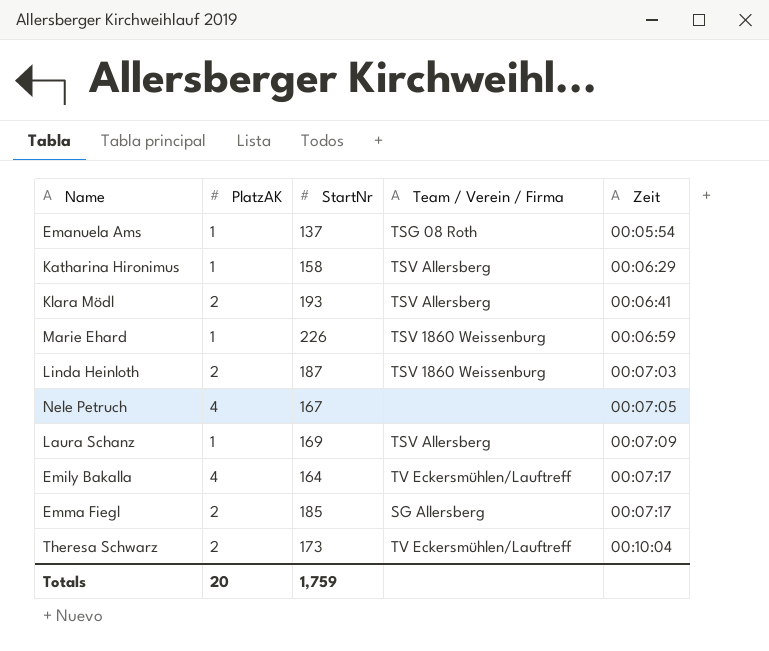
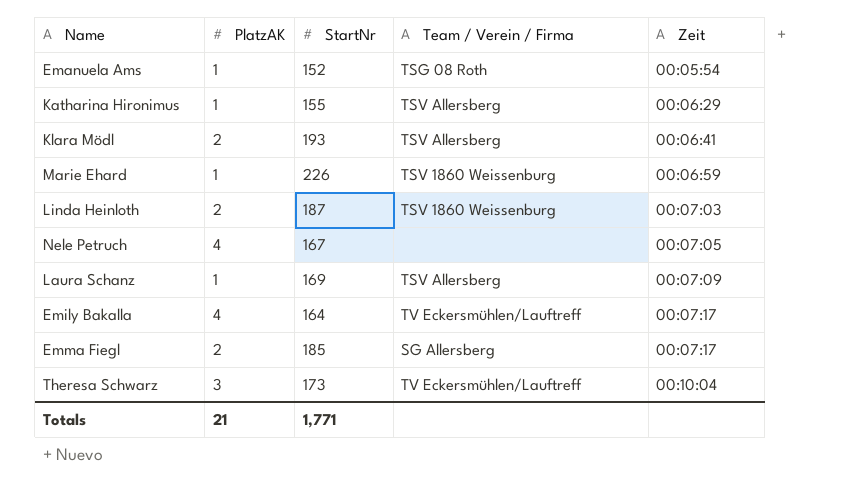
Emanuela Ams | StartNr: 137 -> 152
Katharina Hironimus | StartNr: 158 -> 155
Theresa Schwarz | PlatzAK: 2 -> 3
Totals | PlatzAK: 20 -> 21
Totals | StartNr: 1,759 -> 1,771

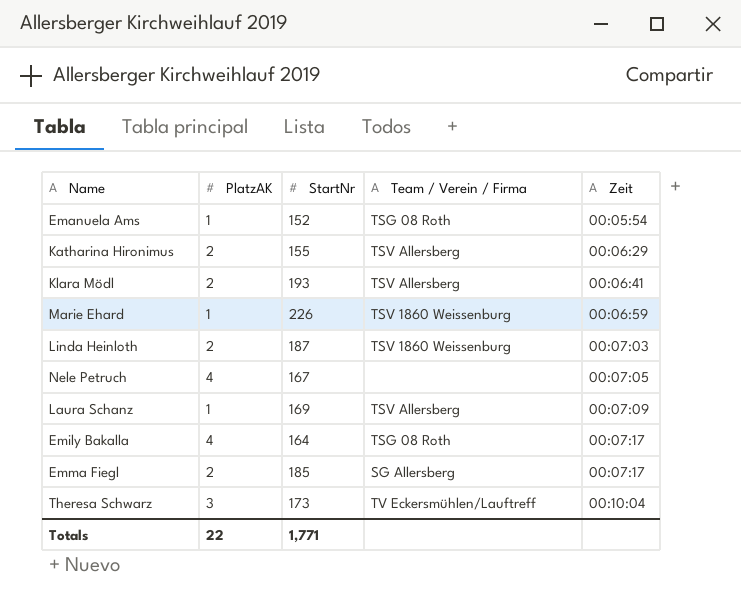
Katharina Hironimus | PlatzAK: 1 -> 2
Emily Bakalla | Team / Verein / Firma: TV Eckersmühlen/Lauftreff -> TSG 08 Roth
Totals | PlatzAK: 21 -> 22

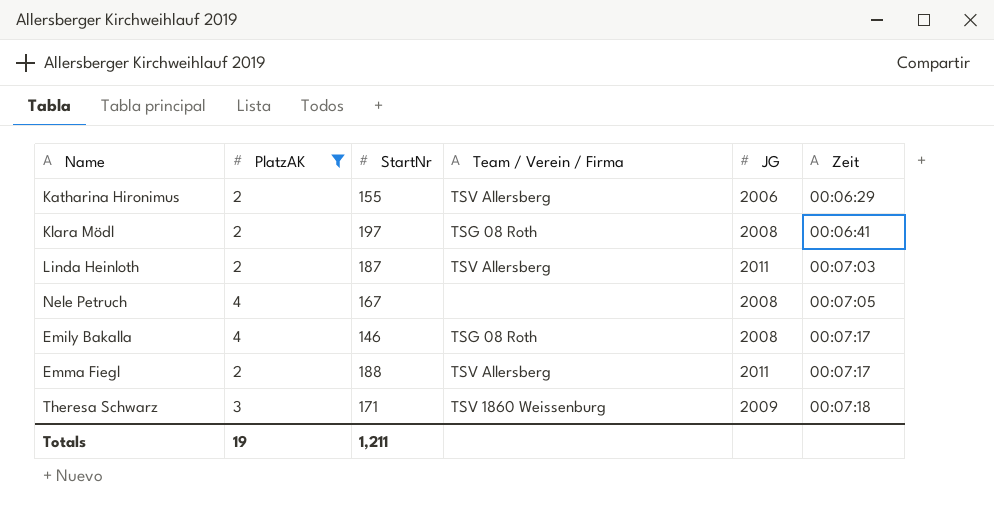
filter: none -> PlatzAK != 1
column JG | position: none -> 5
Klara Mödl | StartNr: 193 -> 197
Klara Mödl | Team / Verein / Firma: TSV Allersberg -> TSG 08 Roth
Linda Heinloth | Team / Verein / Firma: TSV 1860 Weissenburg -> TSV Allersberg
Emily Bakalla | StartNr: 164 -> 146
Emma Fiegl | StartNr: 185 -> 188
Emma Fiegl | Team / Verein / Firma: SG Allersberg -> TSV Allersberg
Theresa Schwarz | StartNr: 173 -> 171
Theresa Schwarz | Team / Verein / Firma: TV Eckersmühlen/Lauftreff -> TSV 1860 Weissenburg
Theresa Schwarz | Zeit: 00:10:04 -> 00:07:18
Totals | PlatzAK: 22 -> 19
Totals | StartNr: 1,771 -> 1,211

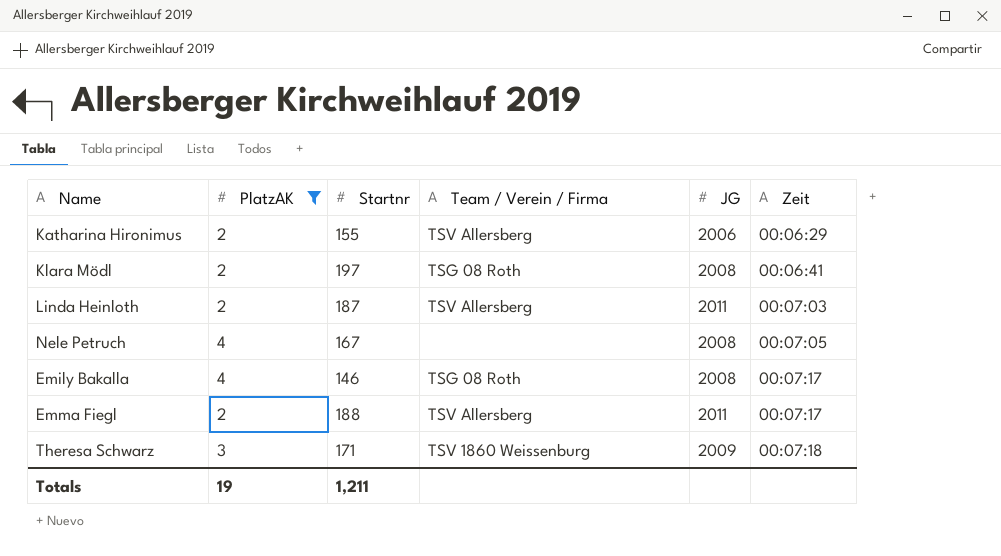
column name: StartNr -> Startnr

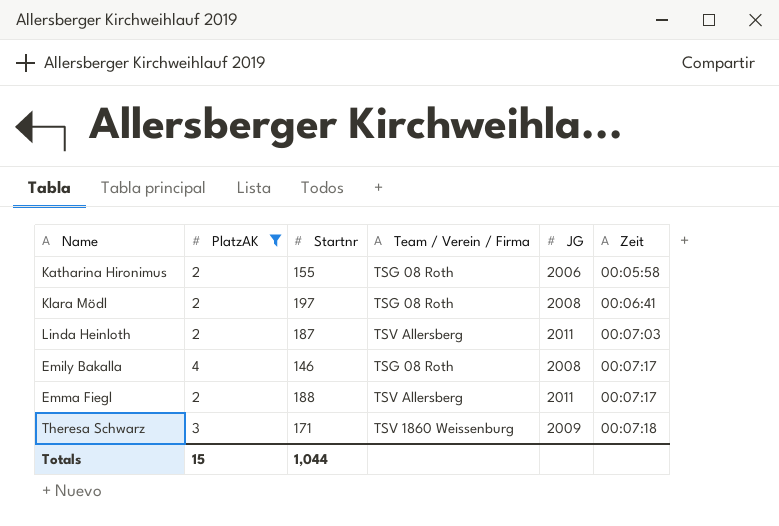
row Nele Petruch: 4 | 167 | none | 2008 | 00:07:05 -> none
Katharina Hironimus | Team / Verein / Firma: TSV Allersberg -> TSG 08 Roth
Katharina Hironimus | Zeit: 00:06:29 -> 00:05:58
Totals | PlatzAK: 19 -> 15
Totals | Startnr: 1,211 -> 1,044

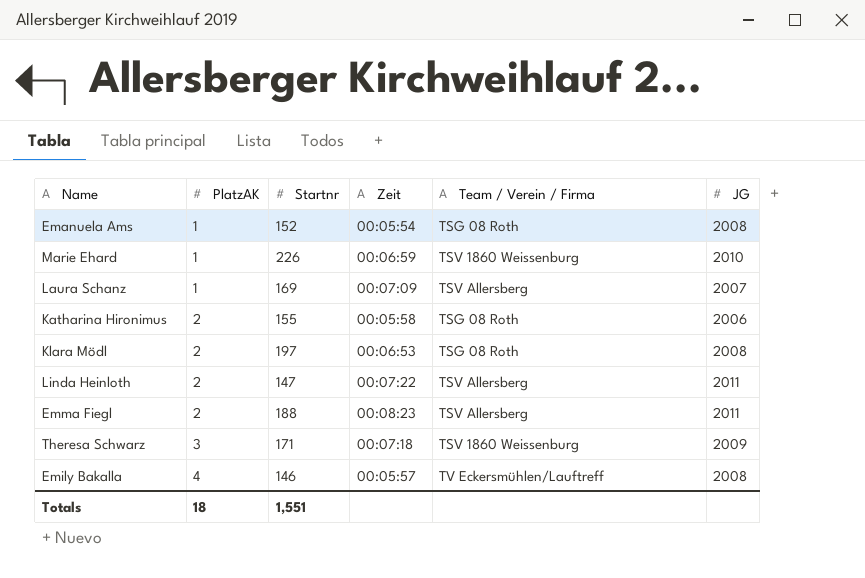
filter: PlatzAK != 1 -> none
row order: Zeit ascending -> PlatzAK ascending
column Zeit | position: 6 -> 4
Klara Mödl | Zeit: 00:06:41 -> 00:06:53
Linda Heinloth | Startnr: 187 -> 147
Linda Heinloth | Zeit: 00:07:03 -> 00:07:22
Emma Fiegl | Zeit: 00:07:17 -> 00:08:23
Emily Bakalla | Zeit: 00:07:17 -> 00:05:57
Emily Bakalla | Team / Verein / Firma: TSG 08 Roth -> TV Eckersmühlen/Lauftreff
Totals | PlatzAK: 15 -> 18
Totals | Startnr: 1,044 -> 1,551

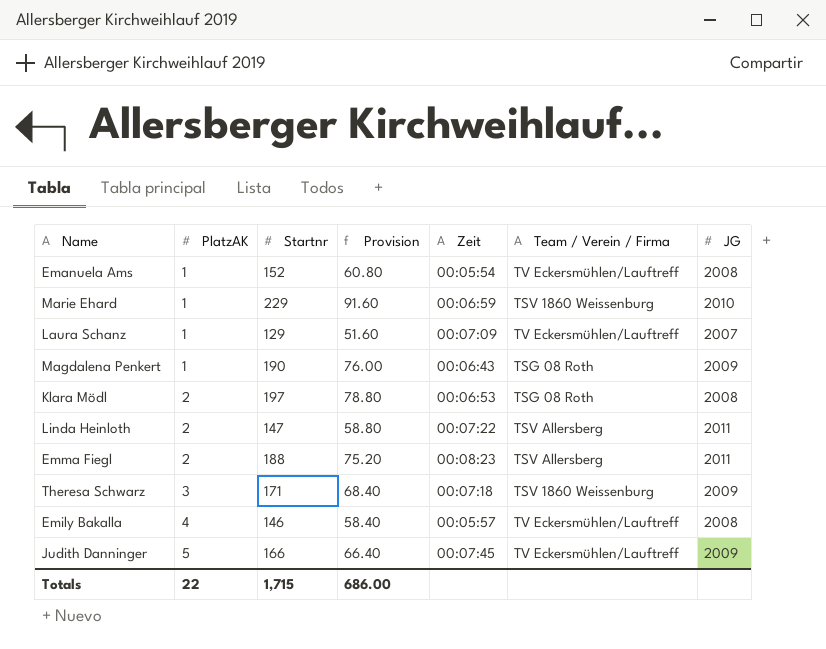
column Provision | formula: none -> [Startnr] * 0.4
row Katharina Hironimus: 2 | 155 | 00:05:58 | TSG 08 Roth | 2006 -> none
Emanuela Ams | Team / Verein / Firma: TSG 08 Roth -> TV Eckersmühlen/Lauftreff
Marie Ehard | Startnr: 226 -> 229
Laura Schanz | Startnr: 169 -> 129
Laura Schanz | Team / Verein / Firma: TSV Allersberg -> TV Eckersmühlen/Lauftreff
row Magdalena Penkert: none -> 1 | 190 | 76.00 | 00:06:43 | TSG 08 Roth | 2009
row Judith Danninger: none -> 5 | 166 | 66.40 | 00:07:45 | TV Eckersmühlen/Lauftreff | 2009
Totals | PlatzAK: 18 -> 22
Totals | Startnr: 1,551 -> 1,715

